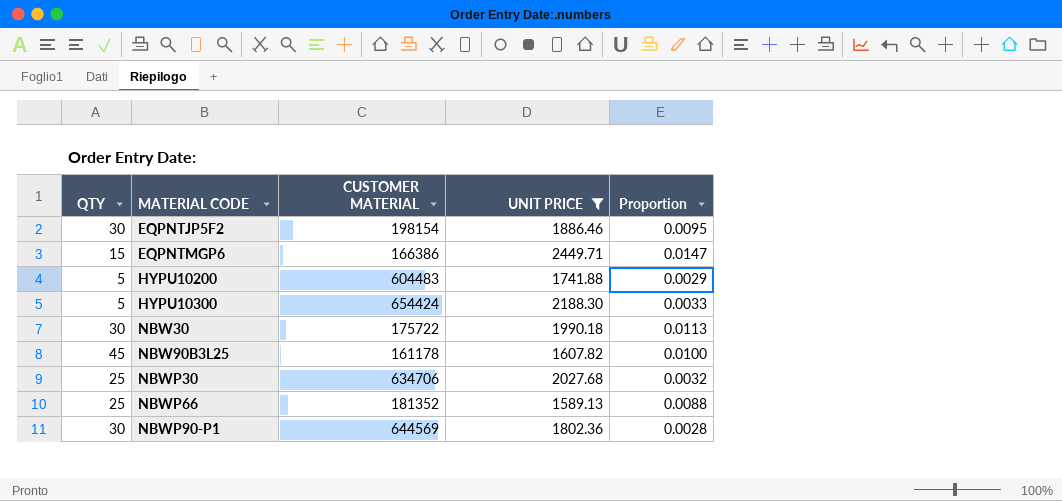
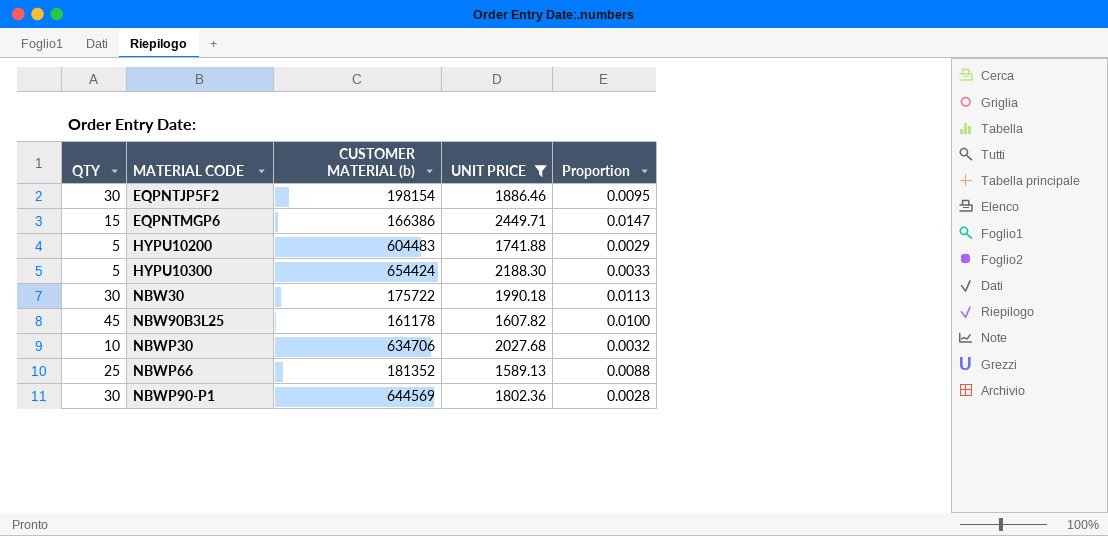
column name: CUSTOMER MATERIAL -> CUSTOMER MATERIAL (b)
NBWP30 | QTY: 25 -> 10

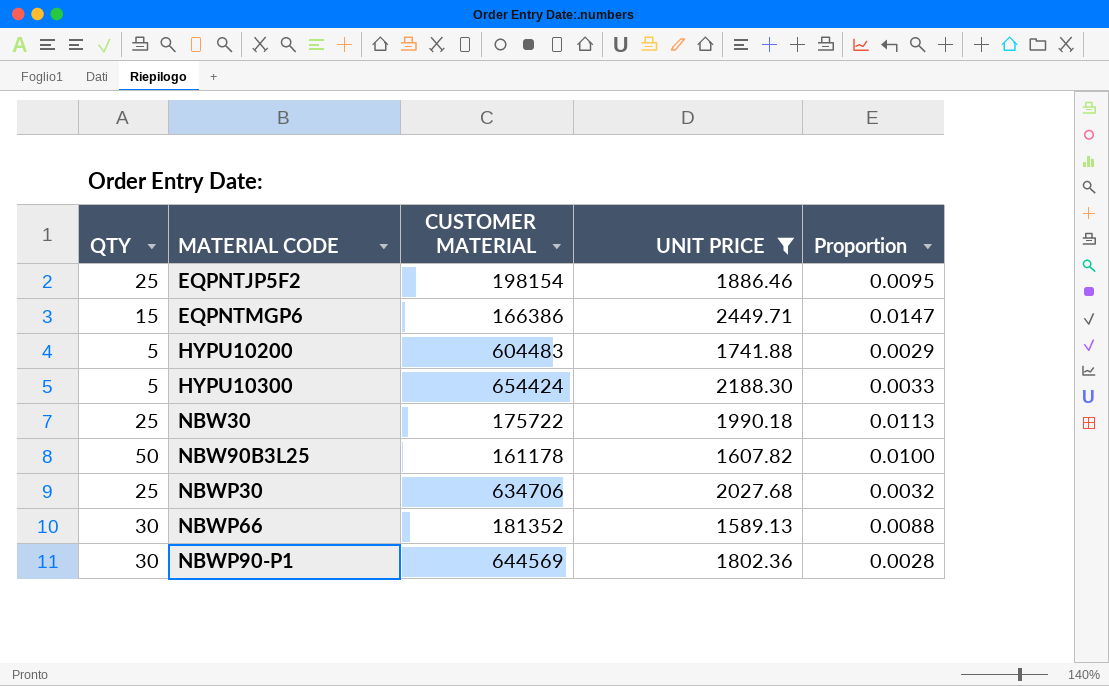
column name: CUSTOMER MATERIAL (b) -> CUSTOMER MATERIAL
EQPNTJP5F2 | QTY: 30 -> 25
NBW30 | QTY: 30 -> 25
NBW90B3L25 | QTY: 45 -> 50
NBWP30 | QTY: 10 -> 25
NBWP66 | QTY: 25 -> 30

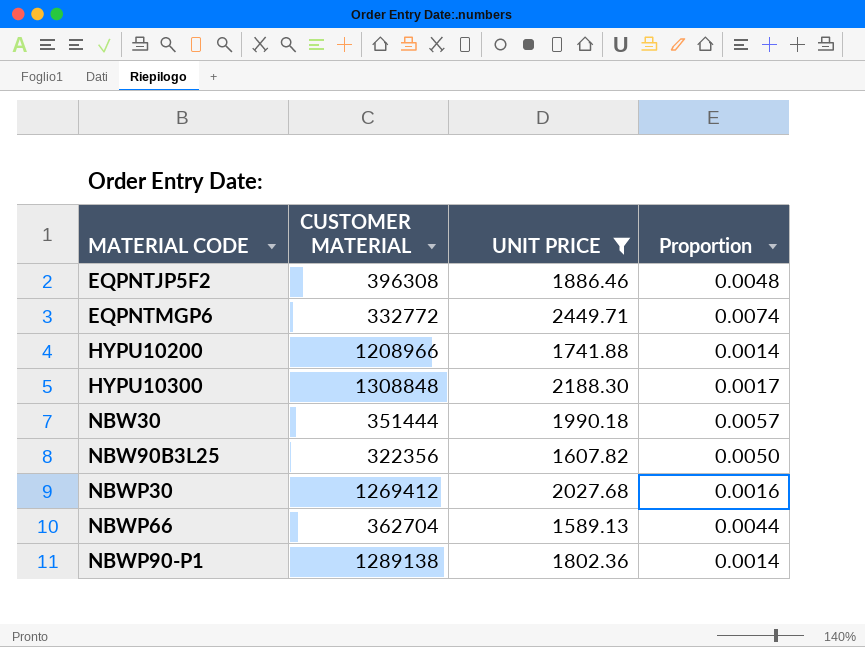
column QTY | position: 1 -> none
EQPNTJP5F2 | CUSTOMER MATERIAL: 198154 -> 396308
EQPNTJP5F2 | Proportion: 0.0095 -> 0.0048
EQPNTMGP6 | CUSTOMER MATERIAL: 166386 -> 332772
EQPNTMGP6 | Proportion: 0.0147 -> 0.0074
HYPU10200 | CUSTOMER MATERIAL: 604483 -> 1208966
HYPU10200 | Proportion: 0.0029 -> 0.0014
HYPU10300 | CUSTOMER MATERIAL: 654424 -> 1308848
HYPU10300 | Proportion: 0.0033 -> 0.0017
NBW30 | CUSTOMER MATERIAL: 175722 -> 351444
NBW30 | Proportion: 0.0113 -> 0.0057
NBW90B3L25 | CUSTOMER MATERIAL: 161178 -> 322356
NBW90B3L25 | Proportion: 0.0100 -> 0.0050
NBWP30 | CUSTOMER MATERIAL: 634706 -> 1269412
NBWP30 | Proportion: 0.0032 -> 0.0016
NBWP66 | CUSTOMER MATERIAL: 181352 -> 362704
NBWP66 | Proportion: 0.0088 -> 0.0044
NBWP90-P1 | CUSTOMER MATERIAL: 644569 -> 1289138
NBWP90-P1 | Proportion: 0.0028 -> 0.0014

